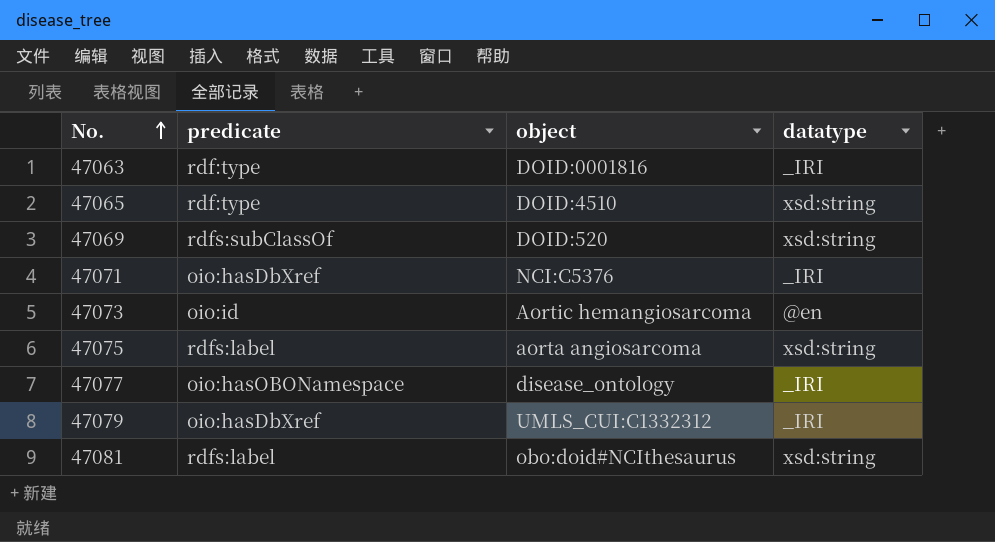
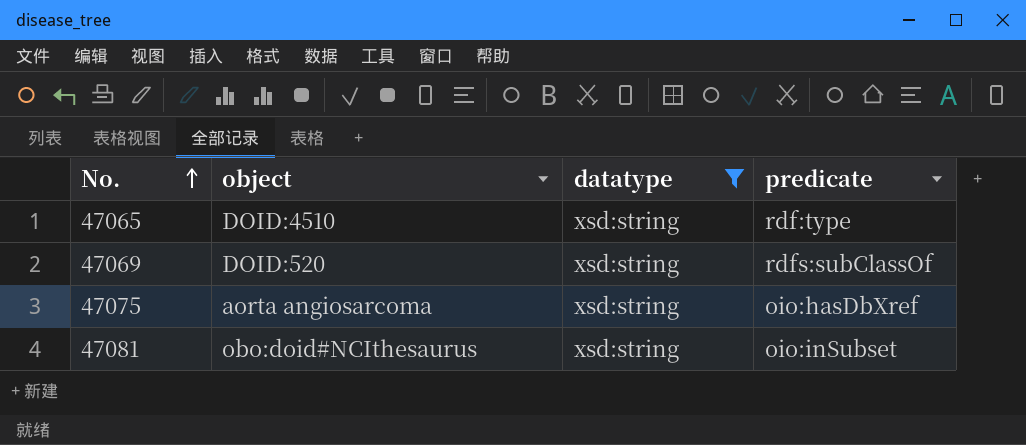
filter: none -> datatype = xsd:string
column predicate | position: 2 -> 4
47075 | predicate: rdfs:label -> oio:hasDbXref
47081 | predicate: rdfs:label -> oio:inSubset

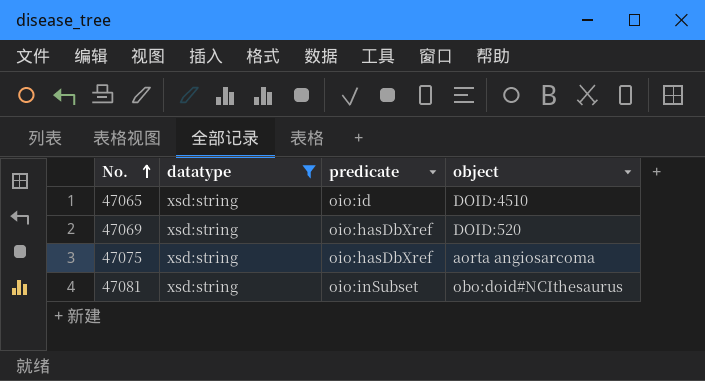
column object | position: 2 -> 4
47065 | predicate: rdf:type -> oio:id
47069 | predicate: rdfs:subClassOf -> oio:hasDbXref

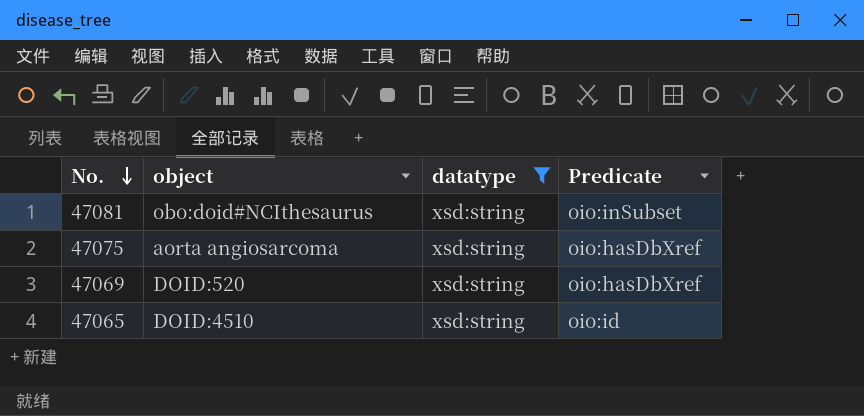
row order: No. ascending -> No. descending
column object | position: 4 -> 2
column name: predicate -> Predicate

